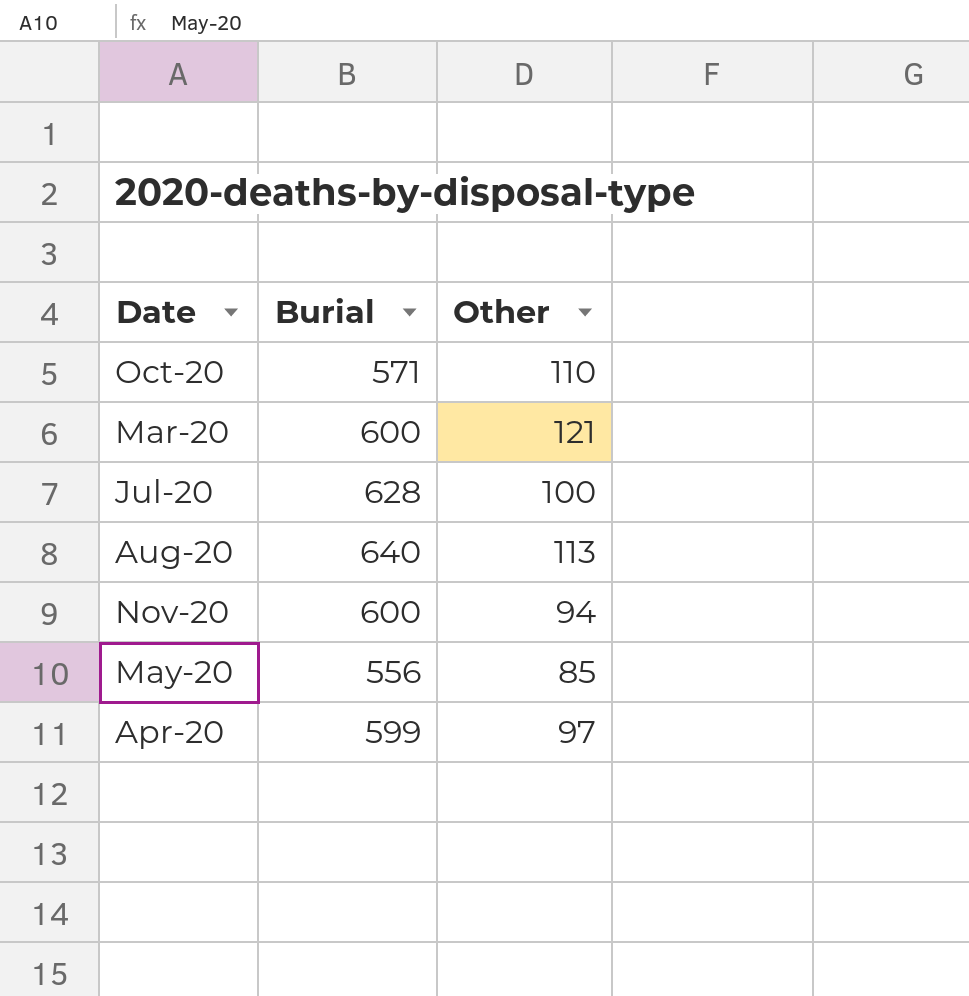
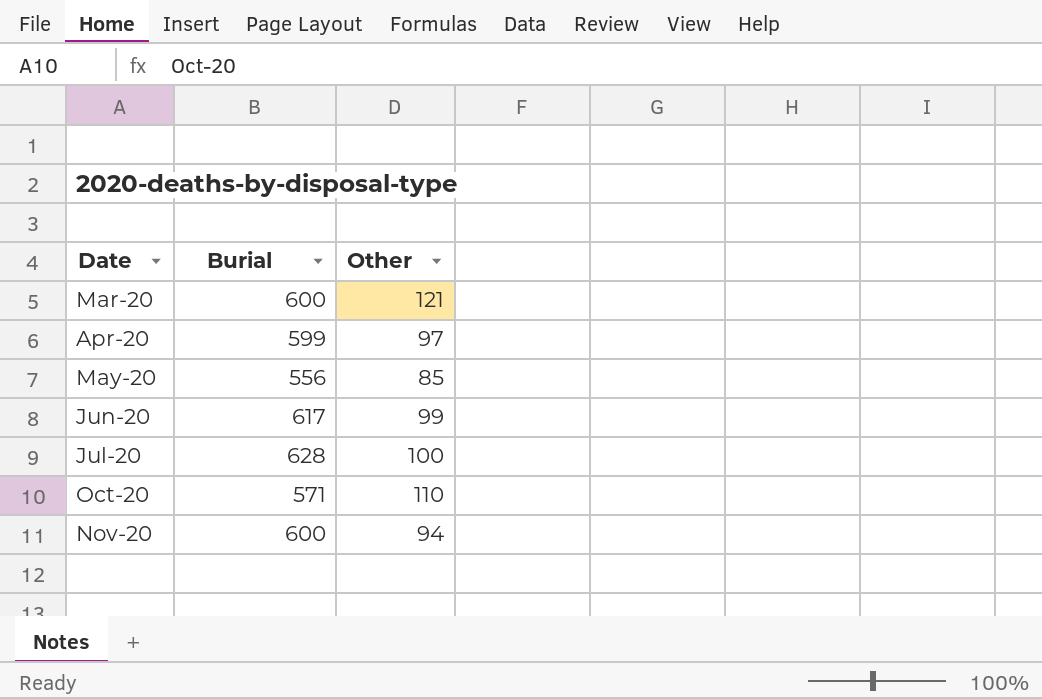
row order: none -> Date ascending
row Aug-20: 640 | 113 -> none
row Jun-20: none -> 617 | 99

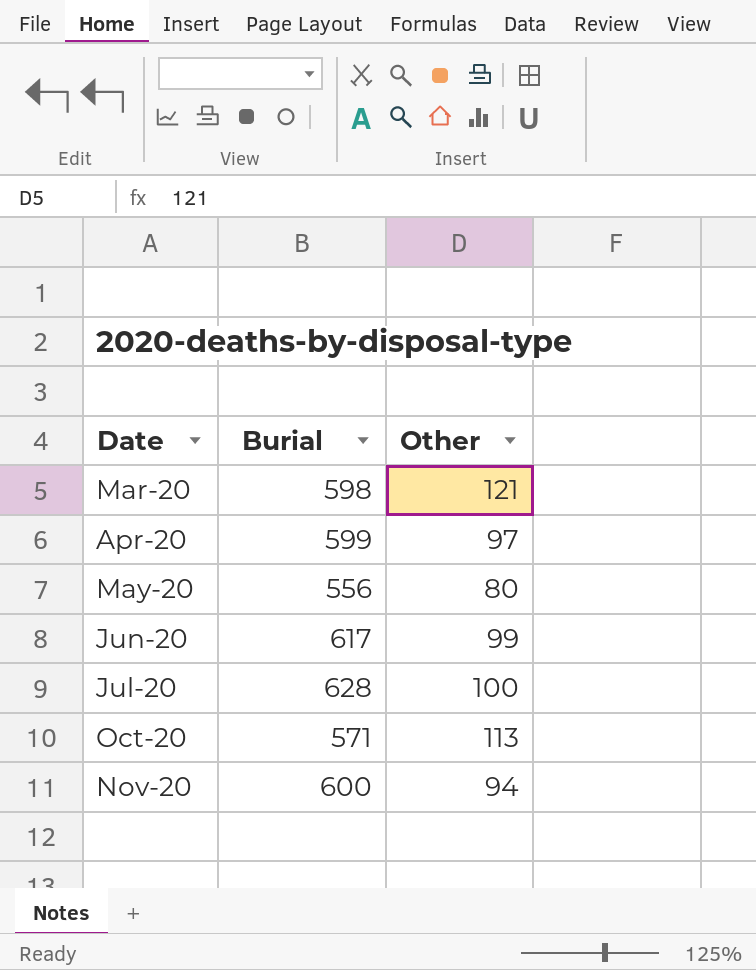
Mar-20 | Burial: 600 -> 598
May-20 | Other: 85 -> 80
Oct-20 | Other: 110 -> 113

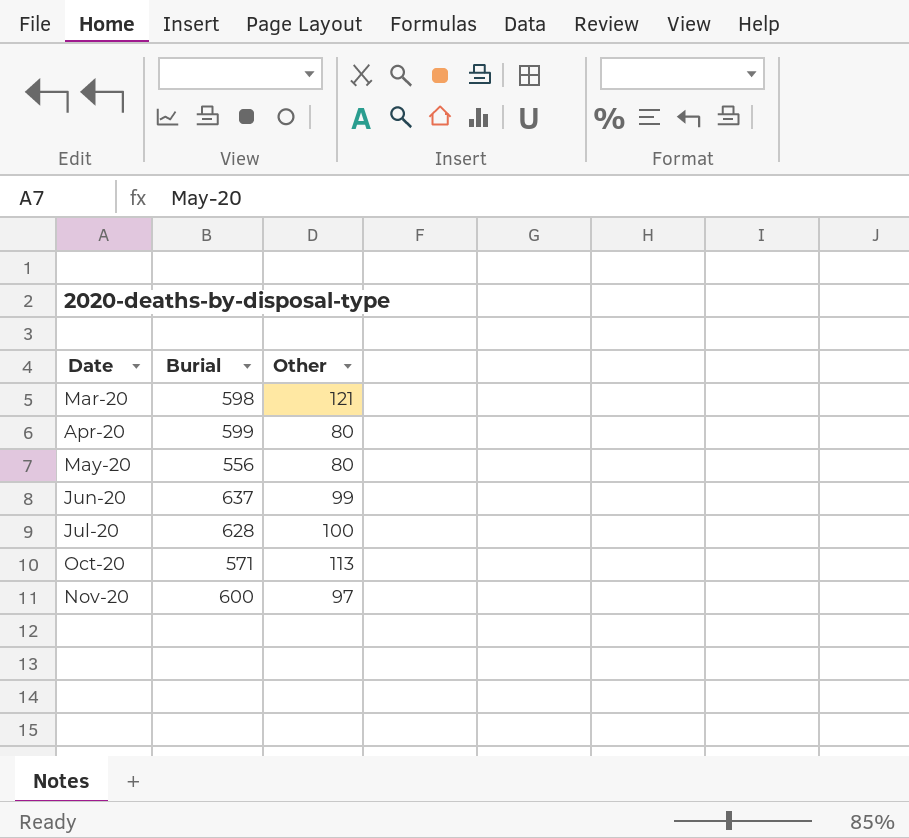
Apr-20 | Other: 97 -> 80
Jun-20 | Burial: 617 -> 637
Nov-20 | Other: 94 -> 97

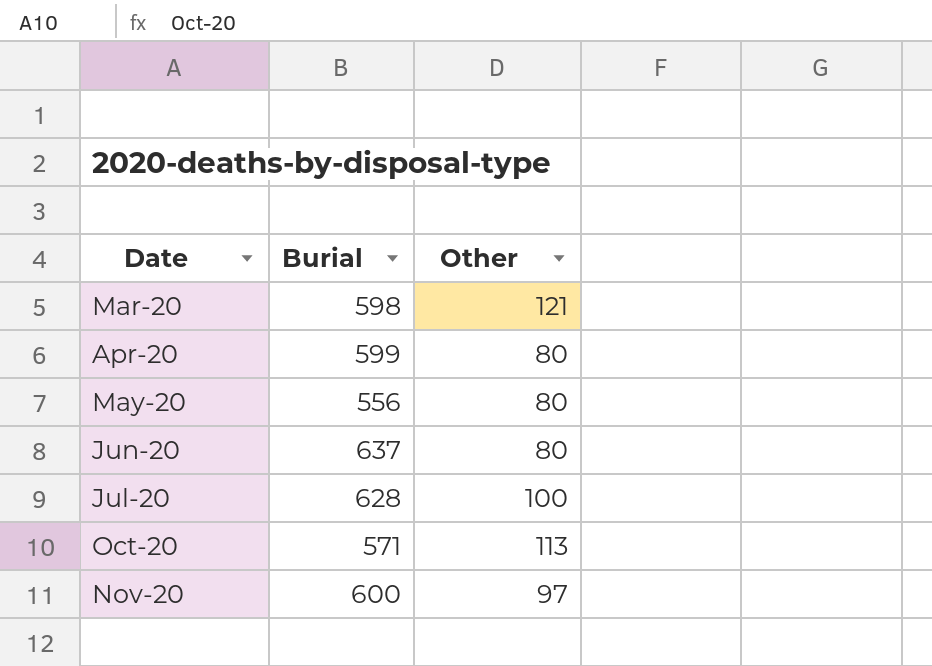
Jun-20 | Other: 99 -> 80

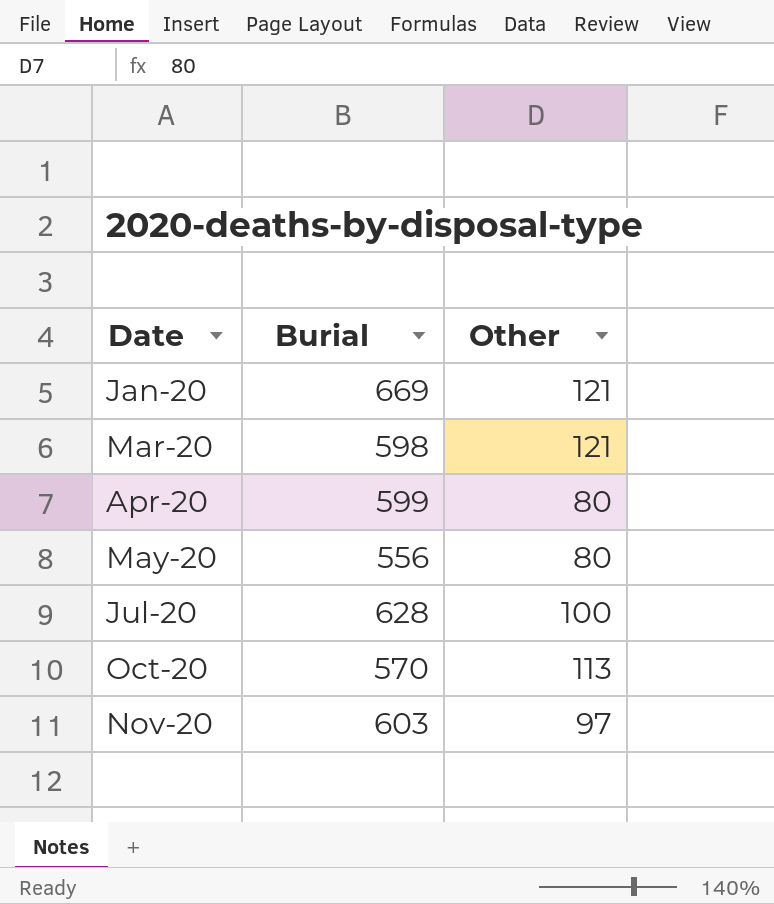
row Jun-20: 637 | 80 -> none
row Jan-20: none -> 669 | 121
Oct-20 | Burial: 571 -> 570
Nov-20 | Burial: 600 -> 603

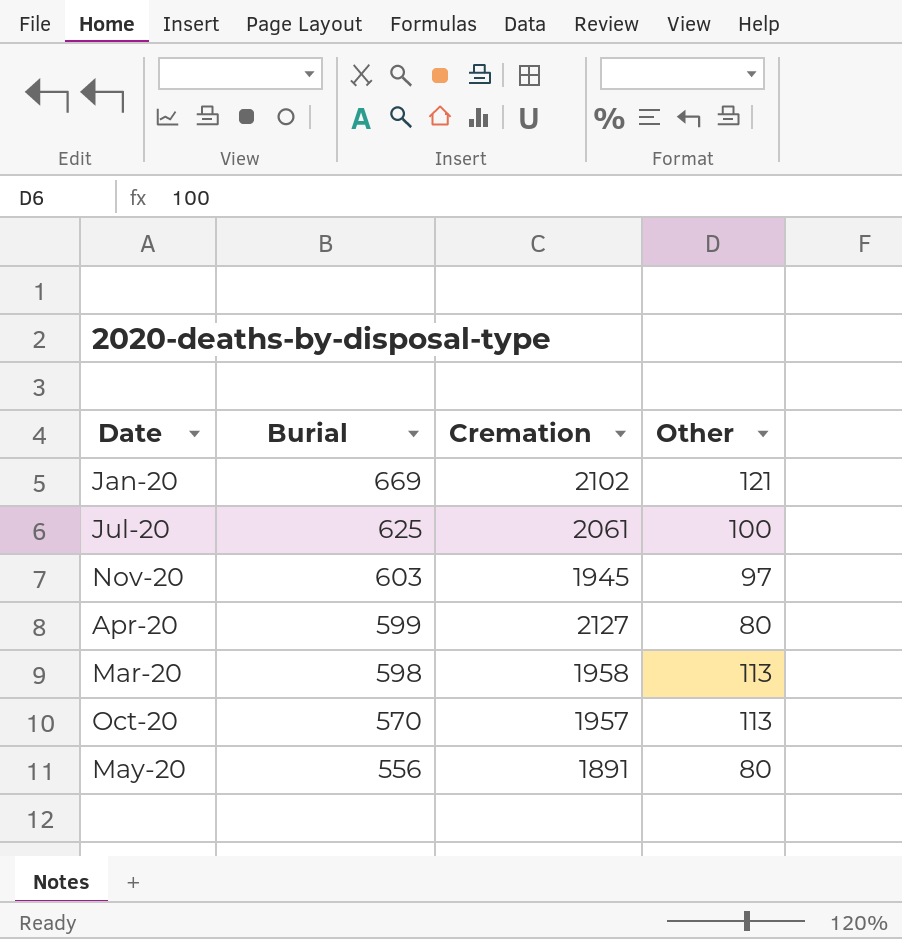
row order: Date ascending -> Burial descending
column Cremation | position: none -> 3
Jul-20 | Burial: 628 -> 625
Mar-20 | Other: 121 -> 113

